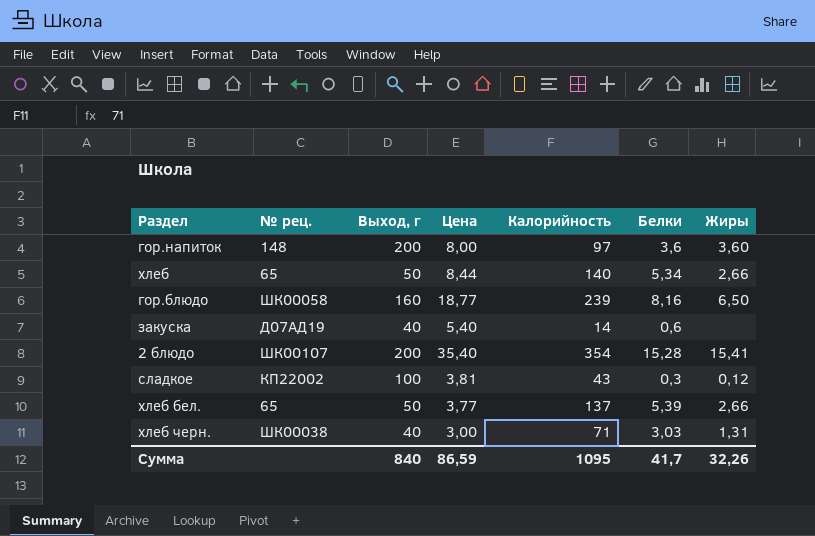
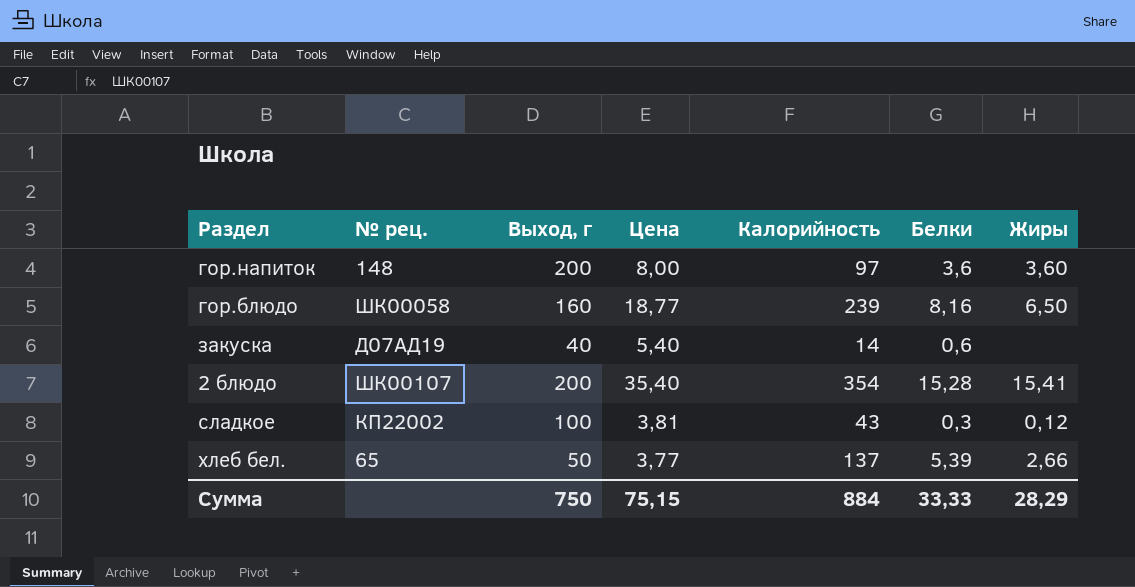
row хлеб: 65 | 50 | 8,44 | 140 | 5,34 | 2,66 -> none
row хлеб черн.: ШК00038 | 40 | 3,00 | 71 | 3,03 | 1,31 -> none
Сумма | Выход, г: 840 -> 750
Сумма | Цена: 86,59 -> 75,15
Сумма | Калорийность: 1095 -> 884
Сумма | Белки: 41,7 -> 33,33
Сумма | Жиры: 32,26 -> 28,29

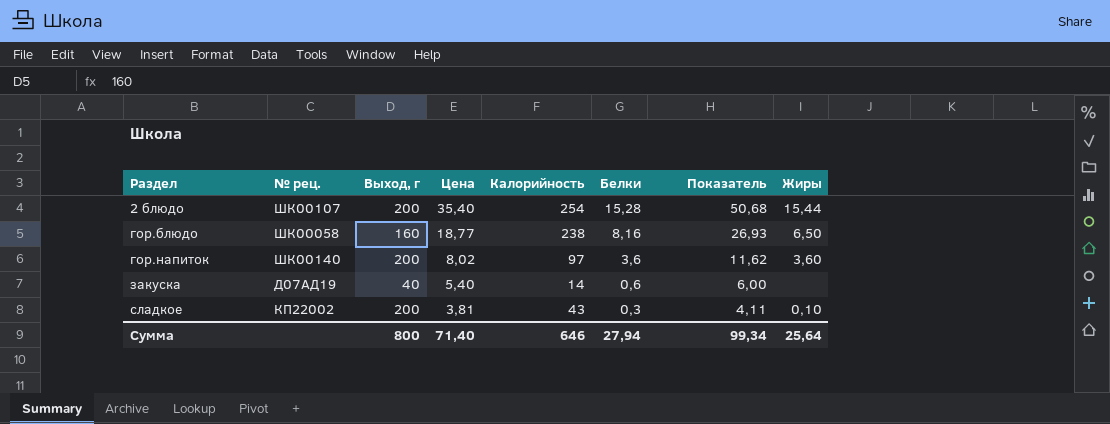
row order: none -> Раздел ascending
column Показатель | formula: none -> [Цена] + [Белки]
row хлеб бел.: 65 | 50 | 3,77 | 137 | 5,39 | 2,66 -> none
2 блюдо | Калорийность: 354 -> 254
2 блюдо | Жиры: 15,41 -> 15,44
гор.блюдо | Калорийность: 239 -> 238
гор.напиток | № рец.: 148 -> ШК00140
гор.напиток | Цена: 8,00 -> 8,02
сладкое | Выход, г: 100 -> 200
сладкое | Жиры: 0,12 -> 0,10
Сумма | Выход, г: 750 -> 800
Сумма | Цена: 75,15 -> 71,40
Сумма | Калорийность: 884 -> 646
Сумма | Белки: 33,33 -> 27,94
Сумма | Жиры: 28,29 -> 25,64

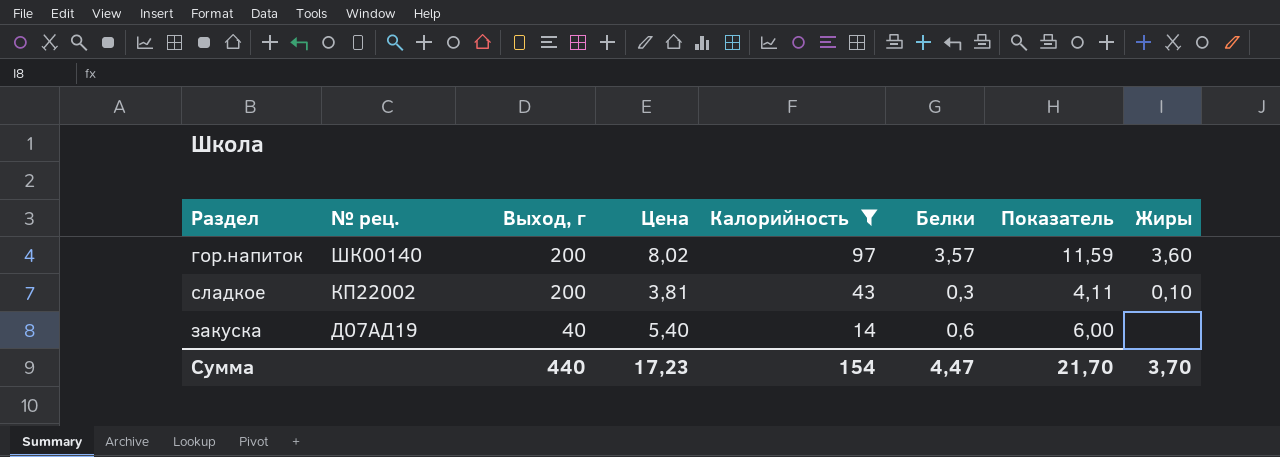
filter: none -> Калорийность <= 97
row order: Раздел ascending -> № рец. descending
гор.напиток | Белки: 3,6 -> 3,57
гор.напиток | Показатель: 11,62 -> 11,59
Сумма | Выход, г: 800 -> 440
Сумма | Цена: 71,40 -> 17,23
Сумма | Калорийность: 646 -> 154
Сумма | Белки: 27,94 -> 4,47
Сумма | Показатель: 99,34 -> 21,70
Сумма | Жиры: 25,64 -> 3,70

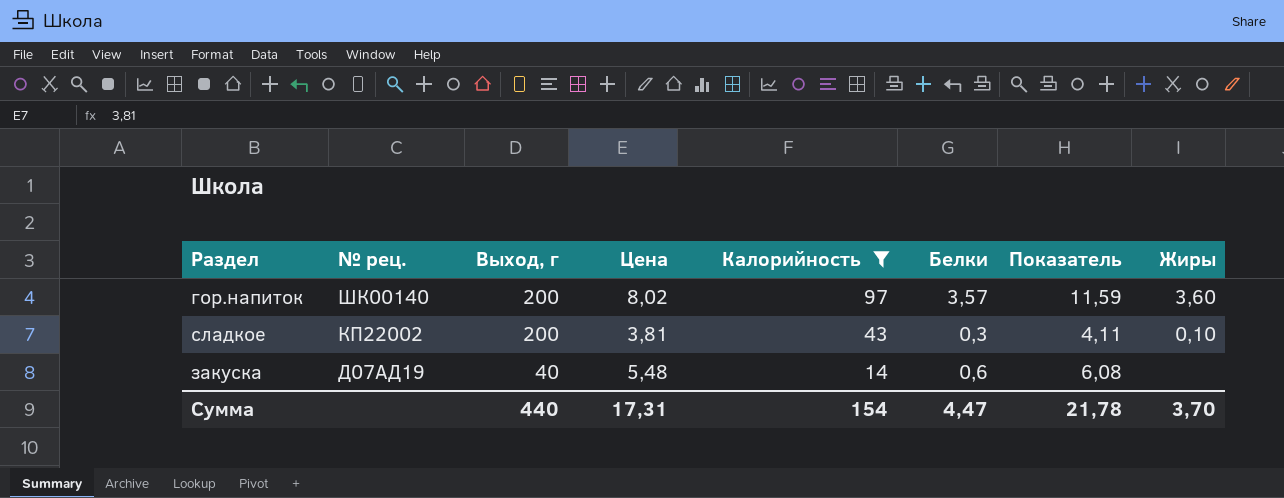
закуска | Цена: 5,40 -> 5,48
закуска | Показатель: 6,00 -> 6,08
Сумма | Цена: 17,23 -> 17,31
Сумма | Показатель: 21,70 -> 21,78

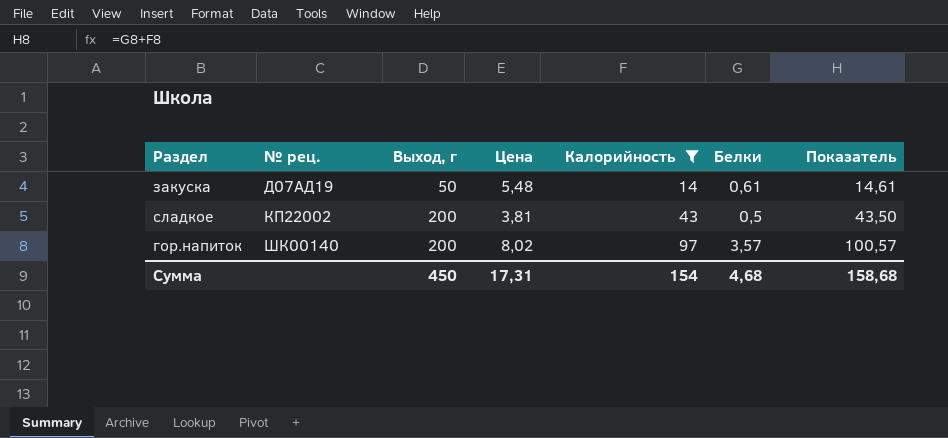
row order: № рец. descending -> № рец. ascending
column Жиры | position: 8 -> none
column Показатель | formula: [Цена] + [Белки] -> [Калорийность] + [Белки]
закуска | Выход, г: 40 -> 50
закуска | Белки: 0,6 -> 0,61
сладкое | Белки: 0,3 -> 0,5
Сумма | Выход, г: 440 -> 450
Сумма | Белки: 4,47 -> 4,68
Сумма | Показатель: 21,78 -> 158,68

